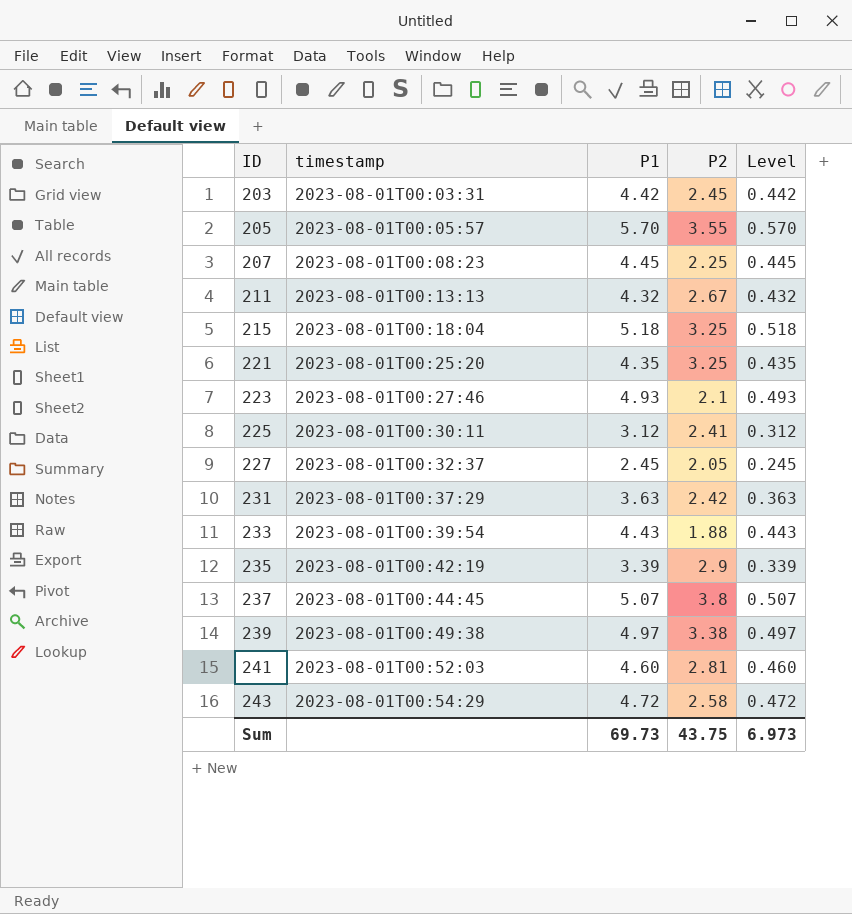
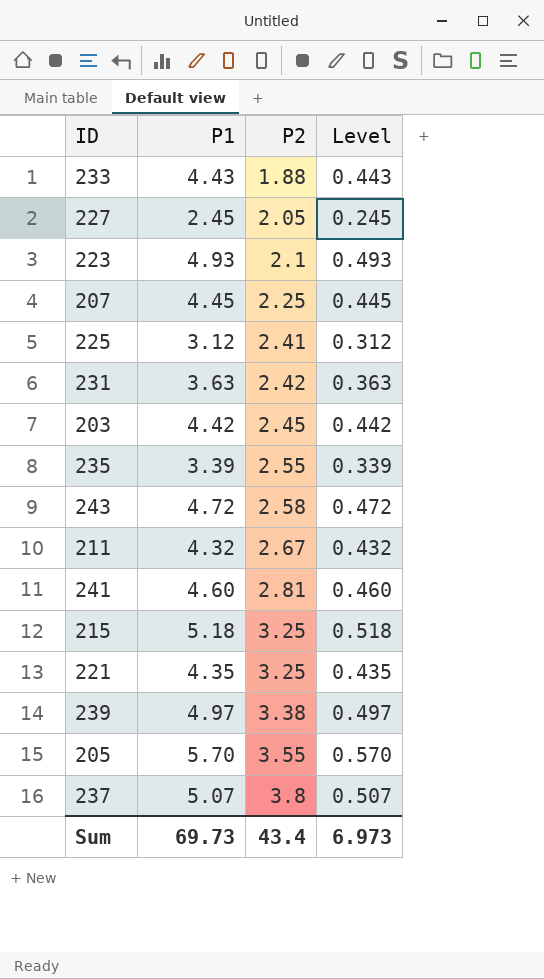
row order: ID ascending -> P2 ascending
column timestamp | position: 2 -> none
235 | P2: 2.9 -> 2.55
Sum | P2: 43.75 -> 43.4

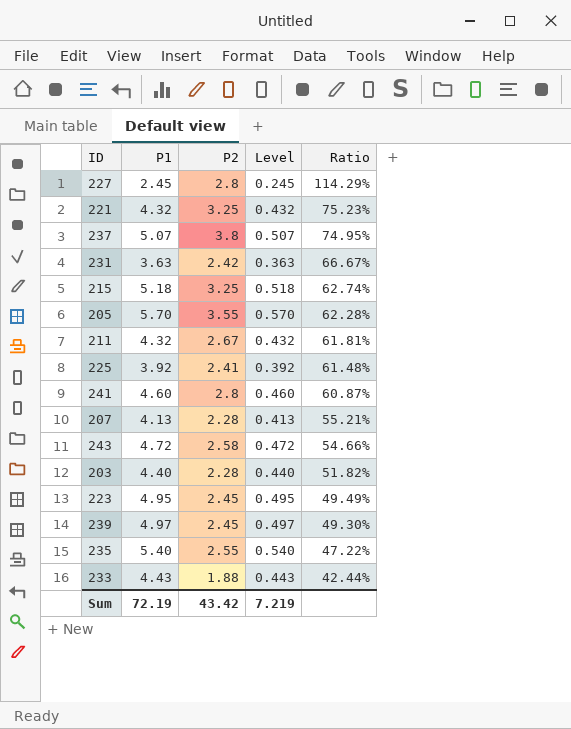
row order: P2 ascending -> Ratio descending
column Ratio | formula: none -> [P2] / [P1]
227 | P2: 2.05 -> 2.8
221 | P1: 4.35 -> 4.32
221 | Level: 0.435 -> 0.432
225 | P1: 3.12 -> 3.92
225 | Level: 0.312 -> 0.392
241 | P2: 2.81 -> 2.8
207 | P1: 4.45 -> 4.13
207 | P2: 2.25 -> 2.28
207 | Level: 0.445 -> 0.413
203 | P1: 4.42 -> 4.40
203 | P2: 2.45 -> 2.28
203 | Level: 0.442 -> 0.440
223 | P1: 4.93 -> 4.95
223 | P2: 2.1 -> 2.45
223 | Level: 0.493 -> 0.495
239 | P2: 3.38 -> 2.45
235 | P1: 3.39 -> 5.40
235 | Level: 0.339 -> 0.540
Sum | P1: 69.73 -> 72.19
Sum | P2: 43.4 -> 43.42
Sum | Level: 6.973 -> 7.219

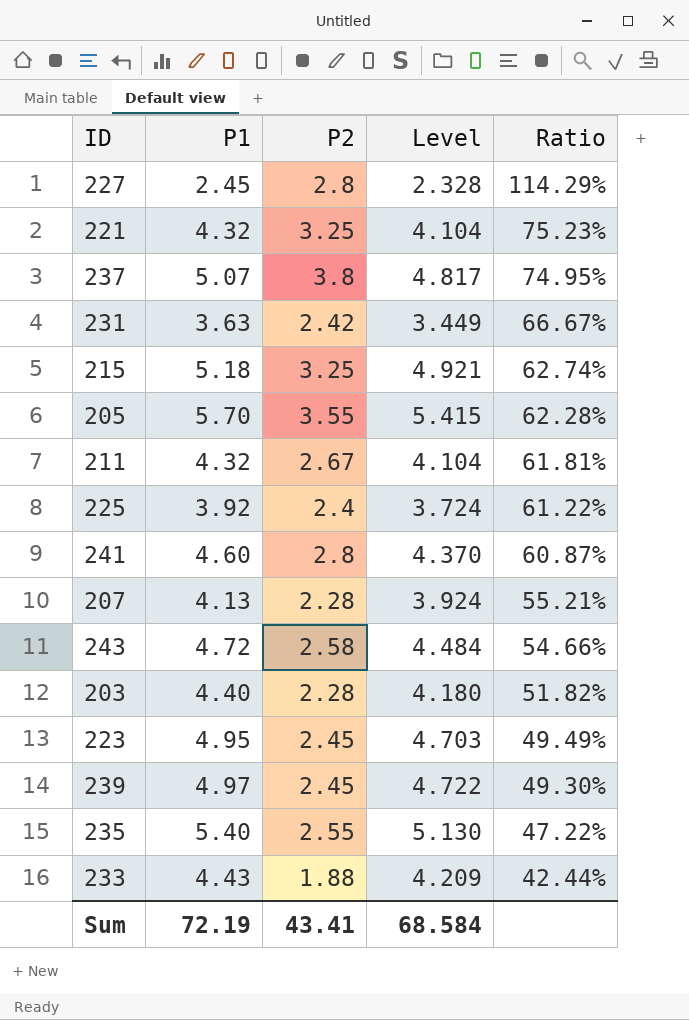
column Level | formula: [P1] * 0.1 -> [P1] * 0.95
225 | P2: 2.41 -> 2.4
225 | Ratio: 61.48% -> 61.22%
Sum | P2: 43.42 -> 43.41
Sum | Level: 7.219 -> 68.584

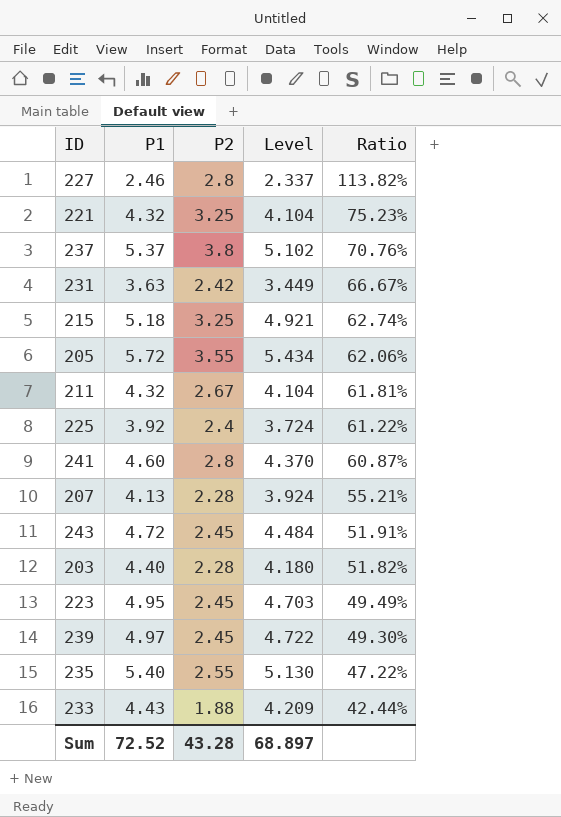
227 | P1: 2.45 -> 2.46
227 | Level: 2.328 -> 2.337
227 | Ratio: 114.29% -> 113.82%
237 | P1: 5.07 -> 5.37
237 | Level: 4.817 -> 5.102
237 | Ratio: 74.95% -> 70.76%
205 | P1: 5.70 -> 5.72
205 | Level: 5.415 -> 5.434
205 | Ratio: 62.28% -> 62.06%
243 | P2: 2.58 -> 2.45
243 | Ratio: 54.66% -> 51.91%
Sum | P1: 72.19 -> 72.52
Sum | P2: 43.41 -> 43.28
Sum | Level: 68.584 -> 68.897

